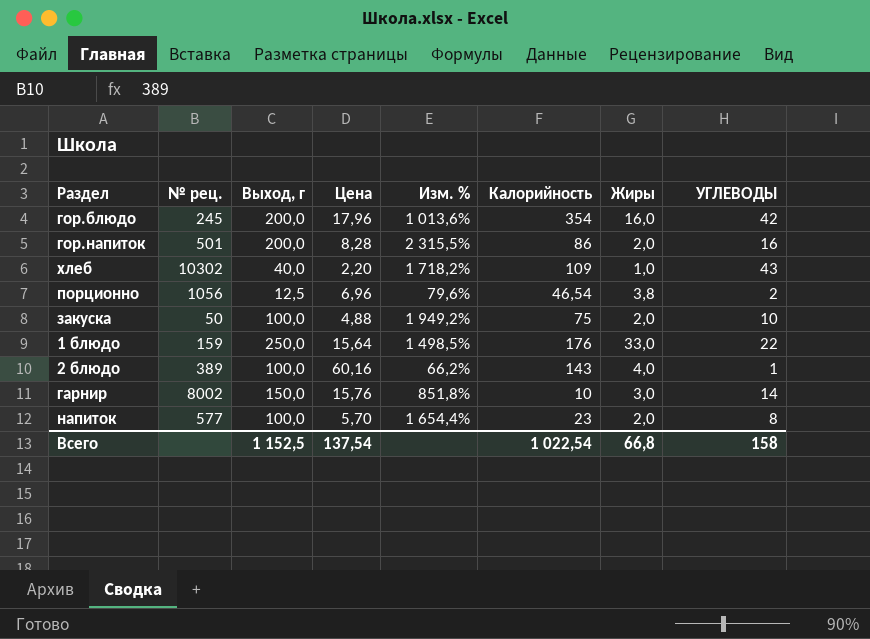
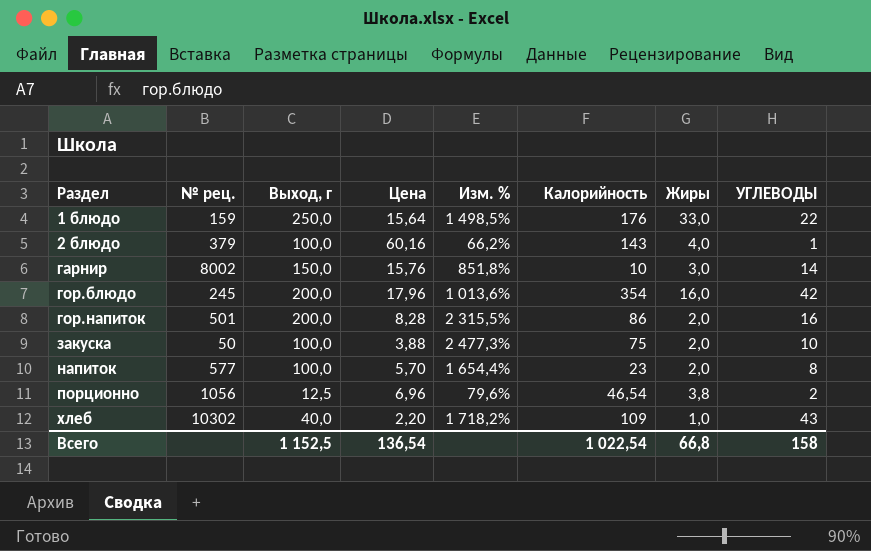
row order: none -> Раздел ascending
2 блюдо | № рец.: 389 -> 379
закуска | Цена: 4,88 -> 3,88
закуска | Изм. %: 1 949,2% -> 2 477,3%
Всего | Цена: 137,54 -> 136,54

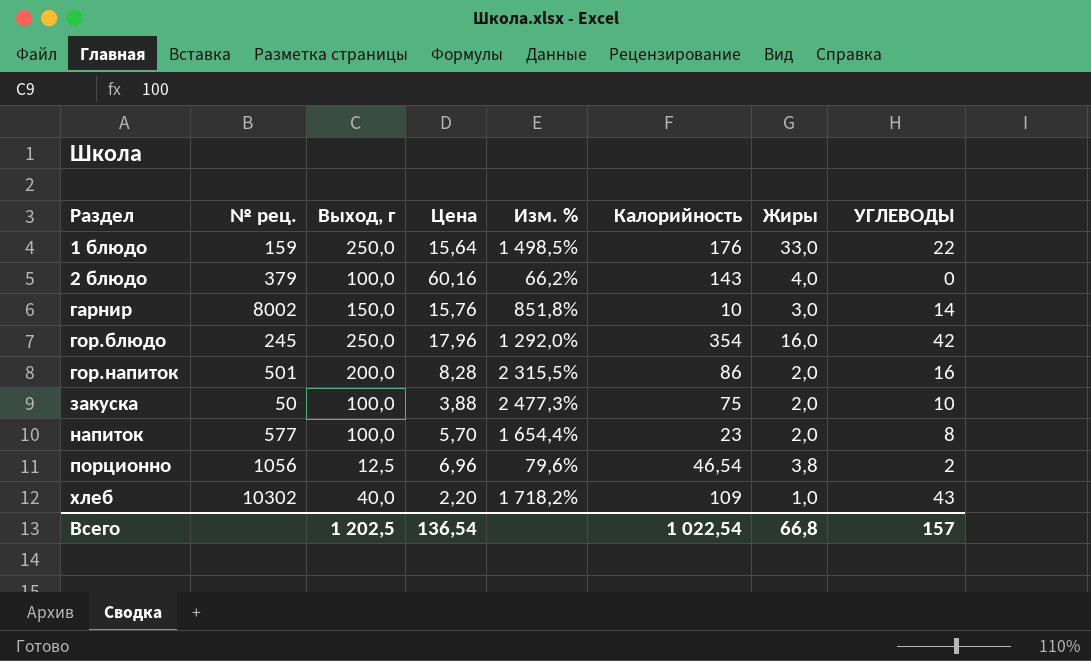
2 блюдо | УГЛЕВОДЫ: 1 -> 0
гор.блюдо | Выход, г: 200,0 -> 250,0
гор.блюдо | Изм. %: 1 013,6% -> 1 292,0%
Всего | Выход, г: 1 152,5 -> 1 202,5
Всего | УГЛЕВОДЫ: 158 -> 157

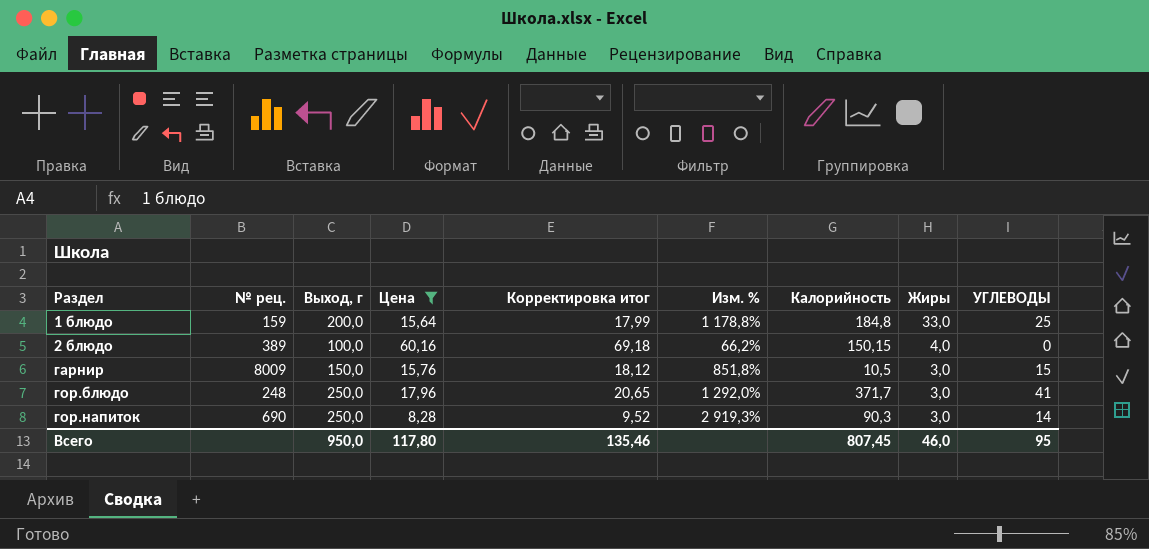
filter: none -> Цена >= 8,28
column Корректировка итог | formula: none -> [Цена] * 1,15
1 блюдо | Выход, г: 250,0 -> 200,0
1 блюдо | Изм. %: 1 498,5% -> 1 178,8%
1 блюдо | Калорийность: 176 -> 184,8
1 блюдо | УГЛЕВОДЫ: 22 -> 25
2 блюдо | № рец.: 379 -> 389
2 блюдо | Калорийность: 143 -> 150,15
гарнир | № рец.: 8002 -> 8009
гарнир | Калорийность: 10 -> 10,5
гарнир | УГЛЕВОДЫ: 14 -> 15
гор.блюдо | № рец.: 245 -> 248
гор.блюдо | Калорийность: 354 -> 371,7
гор.блюдо | Жиры: 16,0 -> 3,0
гор.блюдо | УГЛЕВОДЫ: 42 -> 41
гор.напиток | № рец.: 501 -> 690
гор.напиток | Выход, г: 200,0 -> 250,0
гор.напиток | Изм. %: 2 315,5% -> 2 919,3%
гор.напиток | Калорийность: 86 -> 90,3
гор.напиток | Жиры: 2,0 -> 3,0
гор.напиток | УГЛЕВОДЫ: 16 -> 14
Всего | Выход, г: 1 202,5 -> 950,0
Всего | Цена: 136,54 -> 117,80
Всего | Калорийность: 1 022,54 -> 807,45
Всего | Жиры: 66,8 -> 46,0
Всего | УГЛЕВОДЫ: 157 -> 95

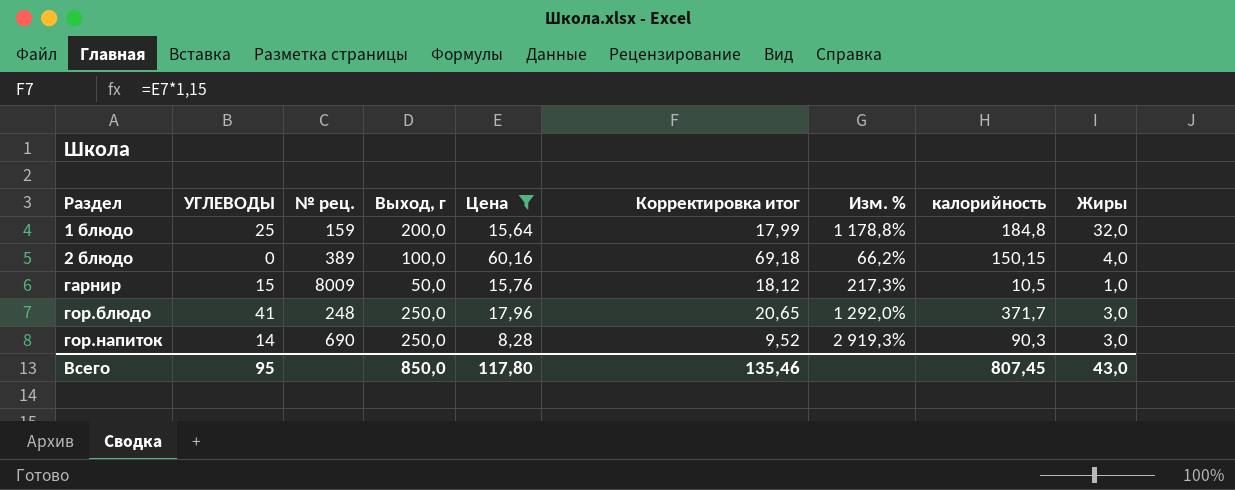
column УГЛЕВОДЫ | position: 9 -> 2
column name: Калорийность -> калорийность
1 блюдо | Жиры: 33,0 -> 32,0
гарнир | Выход, г: 150,0 -> 50,0
гарнир | Изм. %: 851,8% -> 217,3%
гарнир | Жиры: 3,0 -> 1,0
Всего | Выход, г: 950,0 -> 850,0
Всего | Жиры: 46,0 -> 43,0

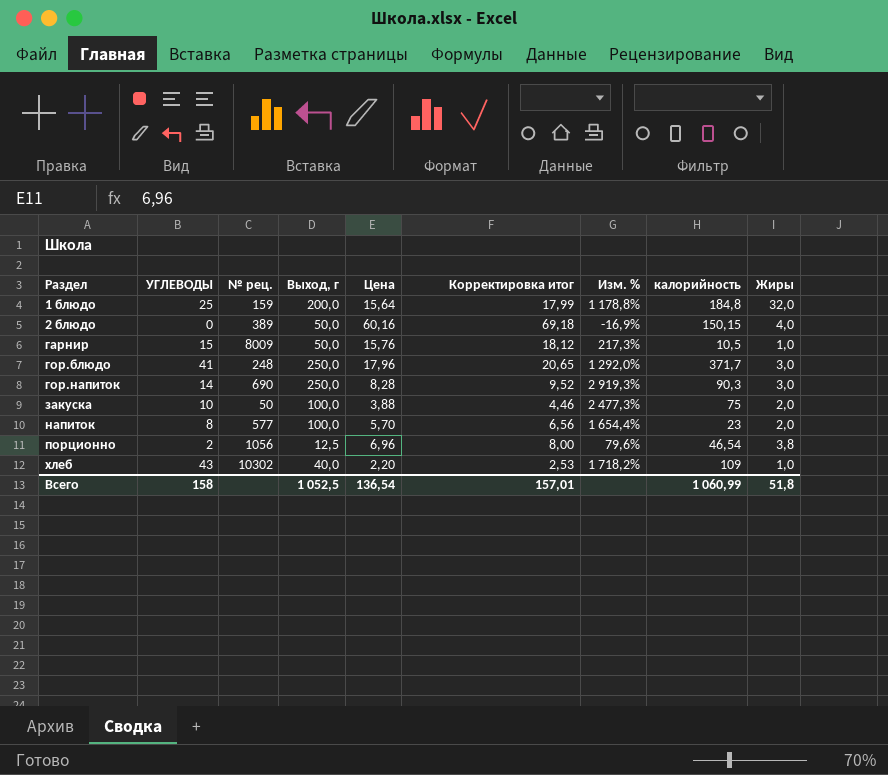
filter: Цена >= 8,28 -> none
2 блюдо | Выход, г: 100,0 -> 50,0
2 блюдо | Изм. %: 66,2% -> -16,9%
Всего | УГЛЕВОДЫ: 95 -> 158
Всего | Выход, г: 850,0 -> 1 052,5
Всего | Цена: 117,80 -> 136,54
Всего | Корректировка итог: 135,46 -> 157,01
Всего | калорийность: 807,45 -> 1 060,99
Всего | Жиры: 43,0 -> 51,8

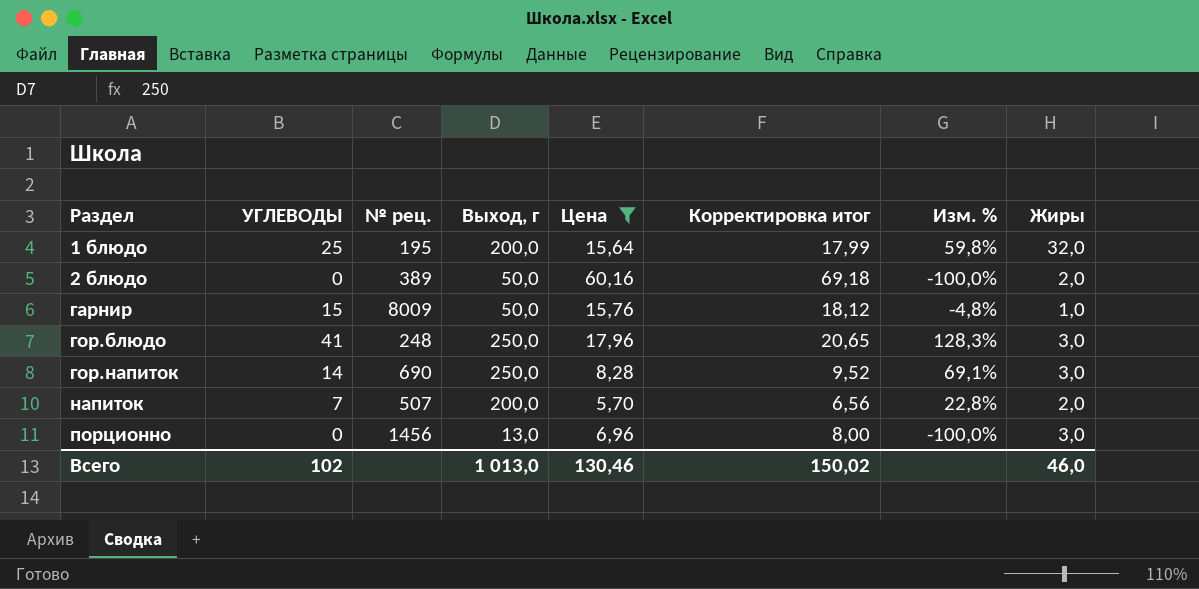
filter: none -> Цена >= 5,70
column калорийность | position: 8 -> none
column Изм. % | formula: ([Выход, г] - [Цена]) / [Цена] -> ([УГЛЕВОДЫ] - [Цена]) / [Цена]
1 блюдо | № рец.: 159 -> 195
2 блюдо | Жиры: 4,0 -> 2,0
напиток | УГЛЕВОДЫ: 8 -> 7
напиток | № рец.: 577 -> 507
напиток | Выход, г: 100,0 -> 200,0
порционно | УГЛЕВОДЫ: 2 -> 0
порционно | № рец.: 1056 -> 1456
порционно | Выход, г: 12,5 -> 13,0
порционно | Жиры: 3,8 -> 3,0
Всего | УГЛЕВОДЫ: 158 -> 102
Всего | Выход, г: 1 052,5 -> 1 013,0
Всего | Цена: 136,54 -> 130,46
Всего | Корректировка итог: 157,01 -> 150,02
Всего | Жиры: 51,8 -> 46,0

